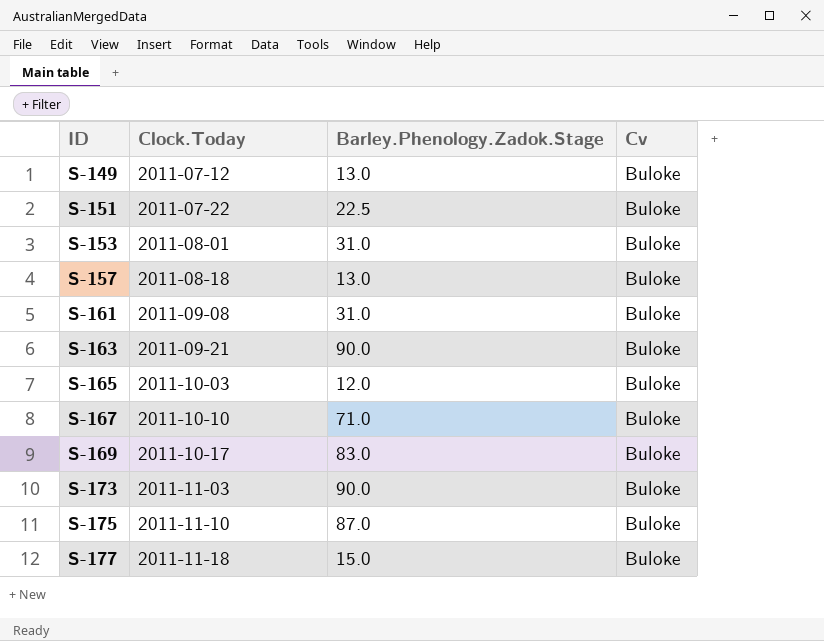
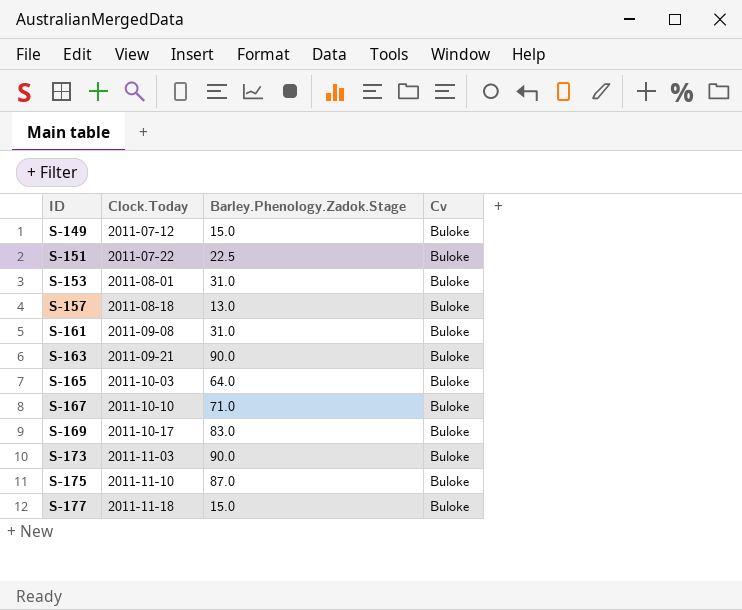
S-149 | Barley.Phenology.Zadok.Stage: 13.0 -> 15.0
S-165 | Barley.Phenology.Zadok.Stage: 12.0 -> 64.0

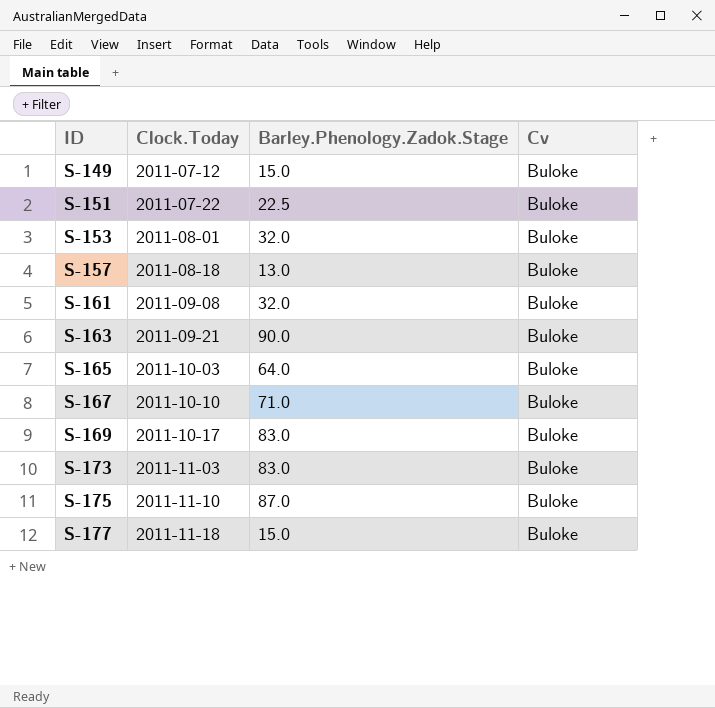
S-153 | Barley.Phenology.Zadok.Stage: 31.0 -> 32.0
S-161 | Barley.Phenology.Zadok.Stage: 31.0 -> 32.0
S-173 | Barley.Phenology.Zadok.Stage: 90.0 -> 83.0

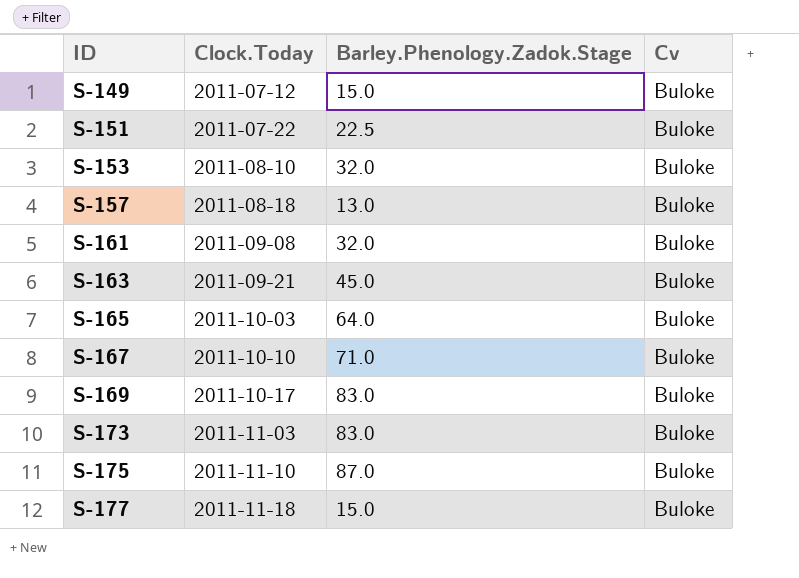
S-153 | Clock.Today: 2011-08-01 -> 2011-08-10
S-163 | Barley.Phenology.Zadok.Stage: 90.0 -> 45.0

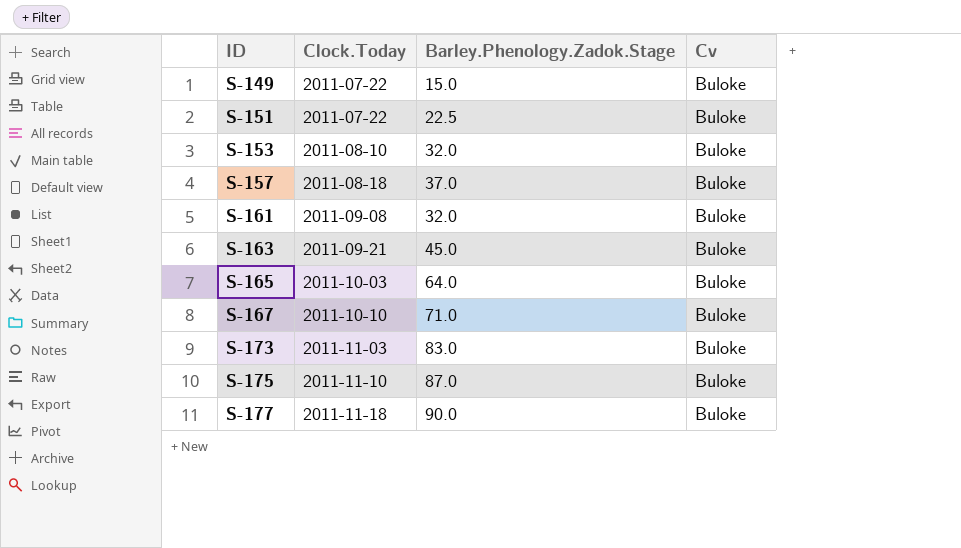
row S-169: 2011-10-17 | 83.0 | Buloke -> none
S-149 | Clock.Today: 2011-07-12 -> 2011-07-22
S-157 | Barley.Phenology.Zadok.Stage: 13.0 -> 37.0
S-177 | Barley.Phenology.Zadok.Stage: 15.0 -> 90.0

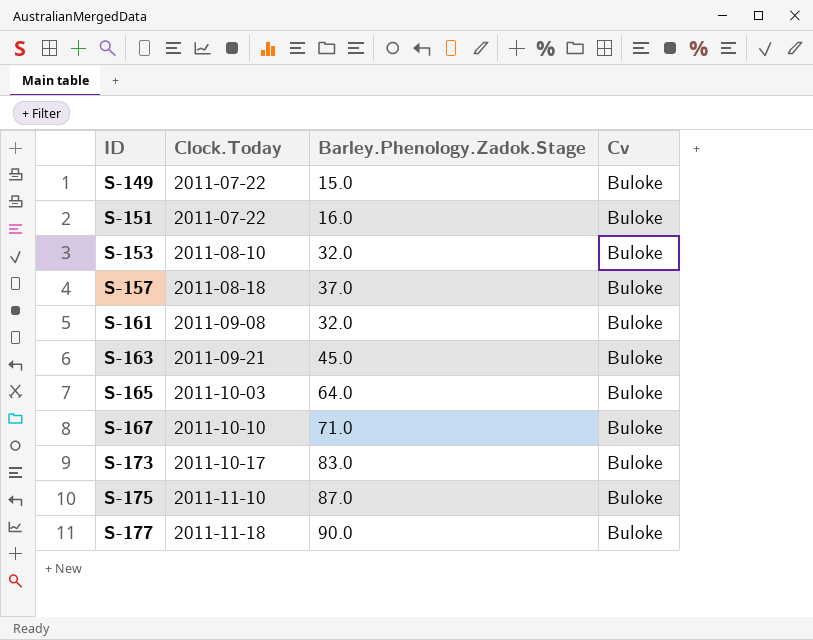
S-151 | Barley.Phenology.Zadok.Stage: 22.5 -> 16.0
S-173 | Clock.Today: 2011-11-03 -> 2011-10-17

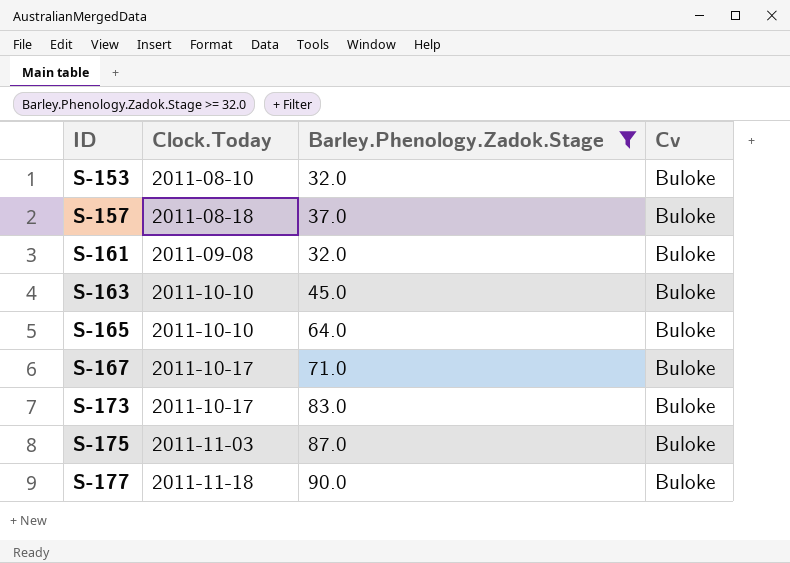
filter: none -> Barley.Phenology.Zadok.Stage >= 32.0
S-163 | Clock.Today: 2011-09-21 -> 2011-10-10
S-165 | Clock.Today: 2011-10-03 -> 2011-10-10
S-167 | Clock.Today: 2011-10-10 -> 2011-10-17
S-175 | Clock.Today: 2011-11-10 -> 2011-11-03

